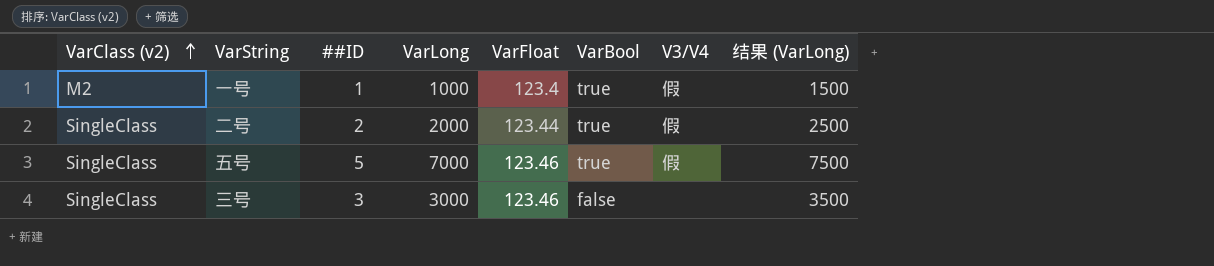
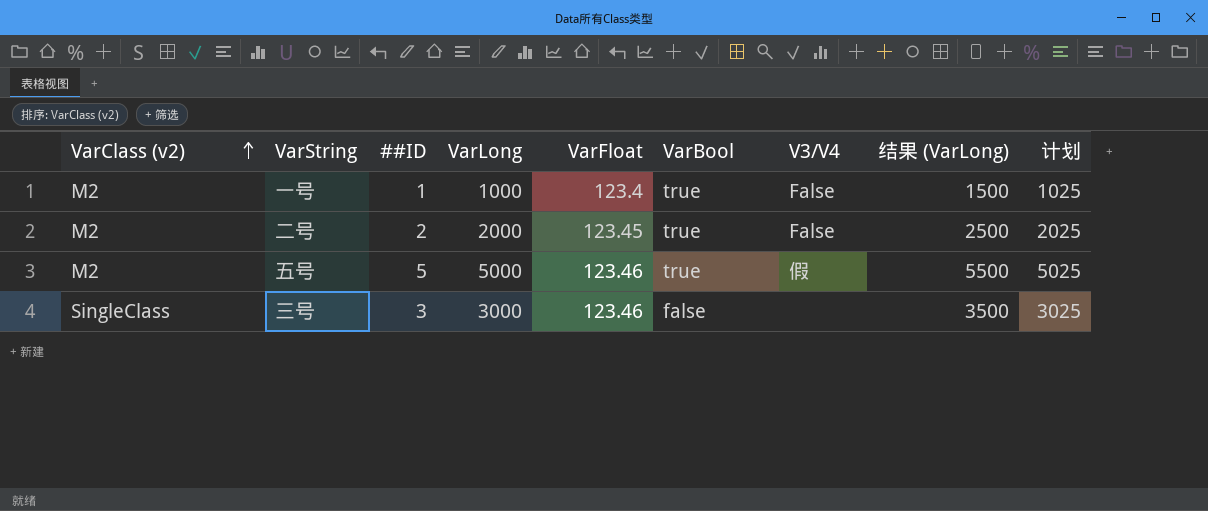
column 计划 | formula: none -> [VarLong] + 25
一号 | V3/V4: 假 -> False
二号 | VarClass (v2): SingleClass -> M2
二号 | VarFloat: 123.44 -> 123.45
二号 | V3/V4: 假 -> False
五号 | VarClass (v2): SingleClass -> M2
五号 | VarLong: 7000 -> 5000
五号 | 结果 (VarLong): 7500 -> 5500

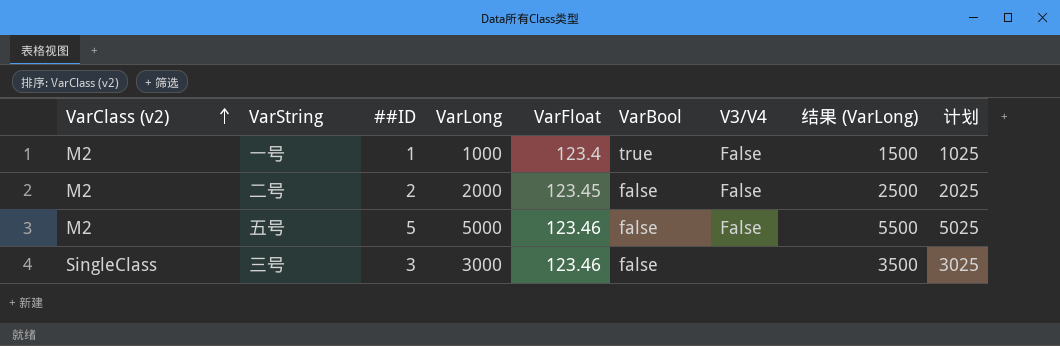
二号 | VarBool: true -> false
五号 | VarBool: true -> false
五号 | V3/V4: 假 -> False

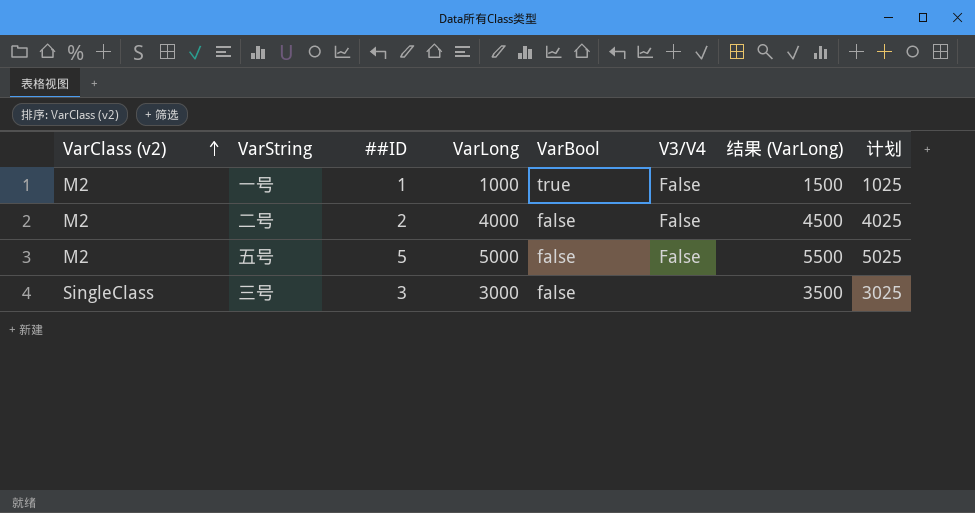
column VarFloat | position: 5 -> none
二号 | VarLong: 2000 -> 4000
二号 | 结果 (VarLong): 2500 -> 4500
二号 | 计划: 2025 -> 4025

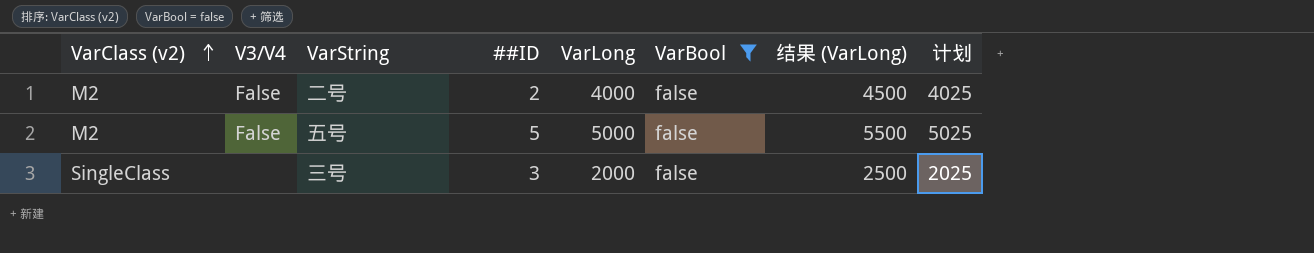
filter: none -> VarBool = false
column V3/V4 | position: 6 -> 2
三号 | VarLong: 3000 -> 2000
三号 | 结果 (VarLong): 3500 -> 2500
三号 | 计划: 3025 -> 2025

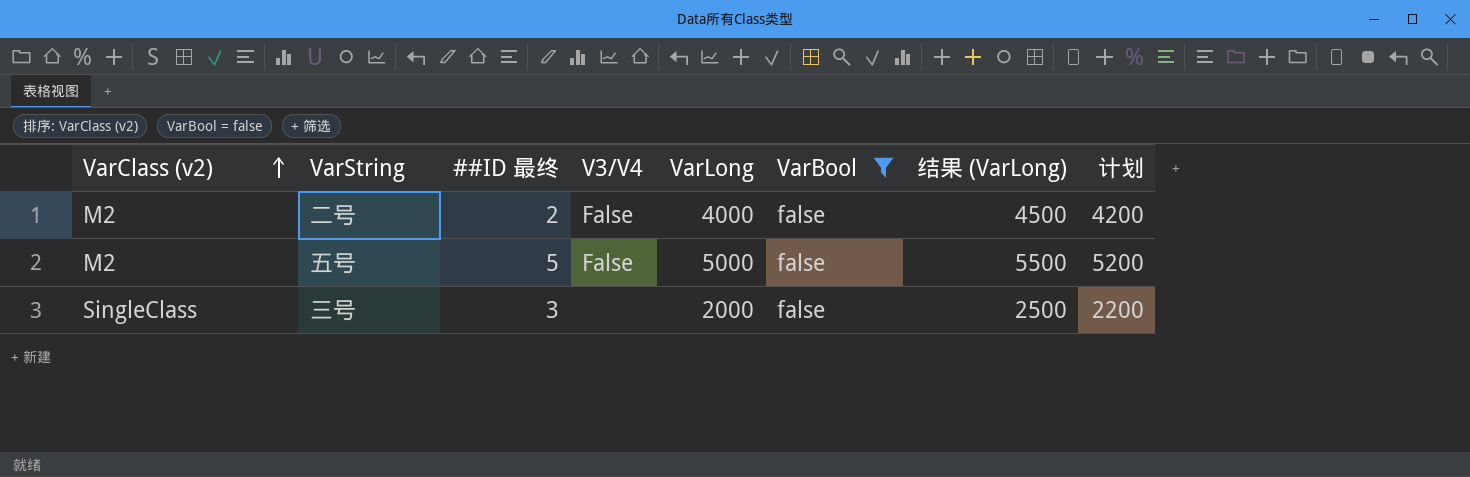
column name: ##ID -> ##ID 最终
column V3/V4 | position: 2 -> 4
column 计划 | formula: [VarLong] + 25 -> [VarLong] + 200

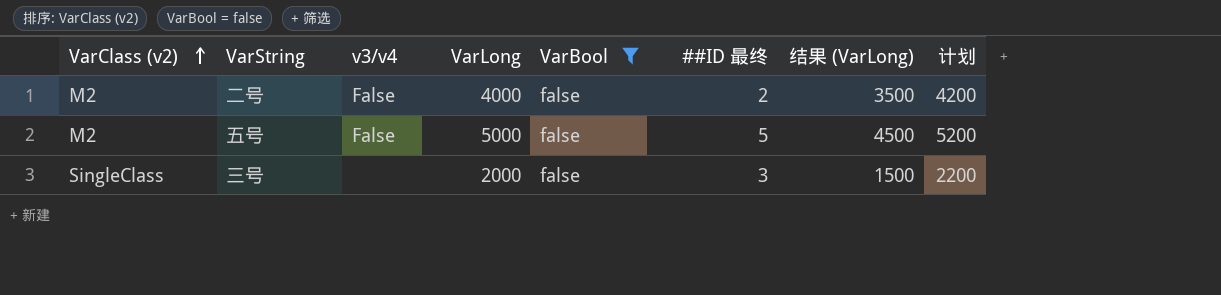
column name: V3/V4 -> v3/v4
column ##ID 最终 | position: 3 -> 6
column 结果 (VarLong) | formula: [VarLong] + 500 -> [VarLong] - 500

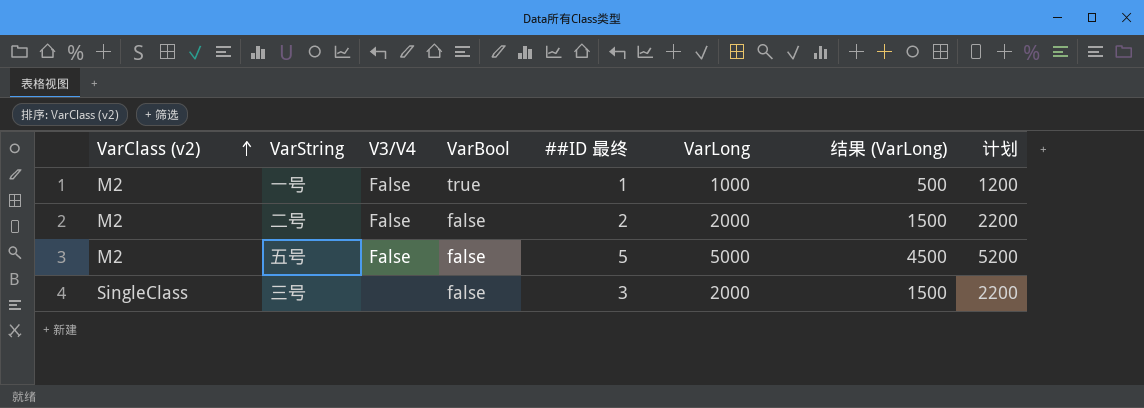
filter: VarBool = false -> none
column name: v3/v4 -> V3/V4
column VarLong | position: 4 -> 6
二号 | VarLong: 4000 -> 2000
二号 | 结果 (VarLong): 3500 -> 1500
二号 | 计划: 4200 -> 2200

